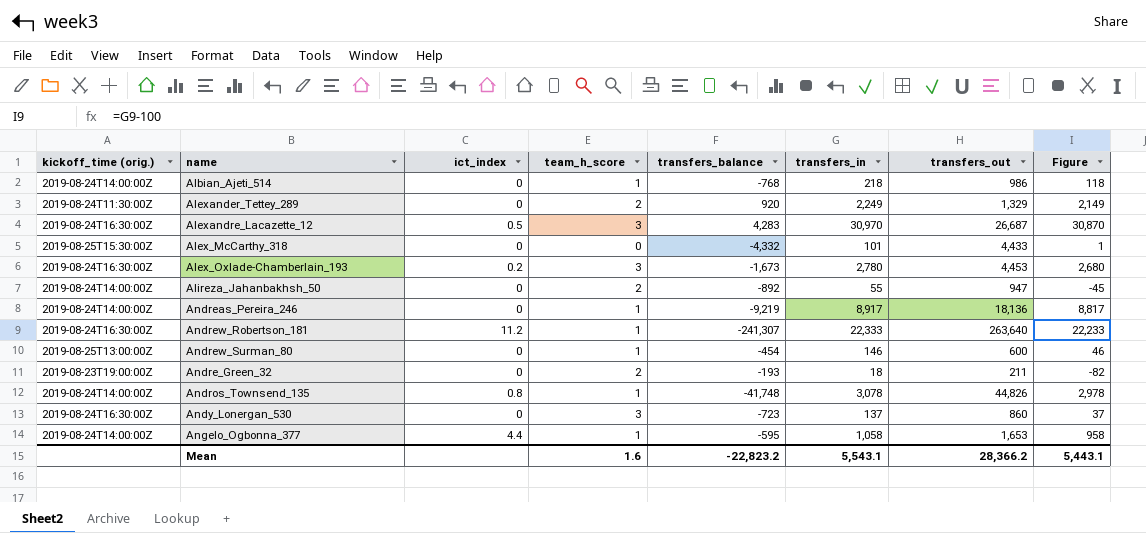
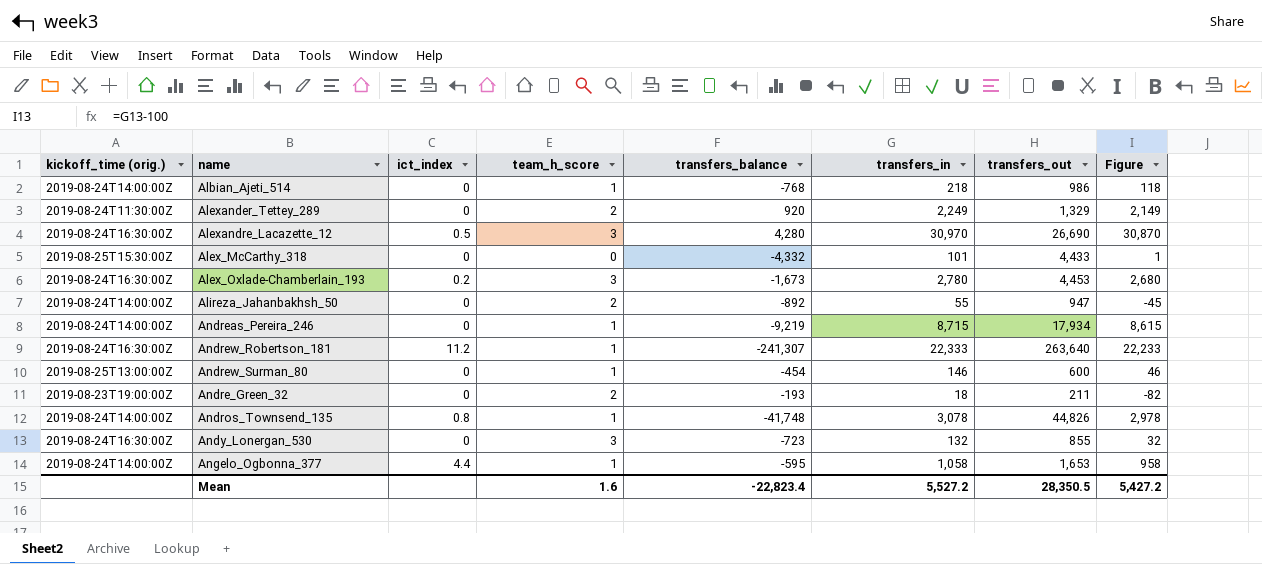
Alexandre_Lacazette_12 | transfers_balance: 4,283 -> 4,280
Alexandre_Lacazette_12 | transfers_out: 26,687 -> 26,690
Andreas_Pereira_246 | transfers_in: 8,917 -> 8,715
Andreas_Pereira_246 | transfers_out: 18,136 -> 17,934
Andreas_Pereira_246 | Figure: 8,817 -> 8,615
Andy_Lonergan_530 | transfers_in: 137 -> 132
Andy_Lonergan_530 | transfers_out: 860 -> 855
Andy_Lonergan_530 | Figure: 37 -> 32
Mean | transfers_balance: -22,823.2 -> -22,823.4
Mean | transfers_in: 5,543.1 -> 5,527.2
Mean | transfers_out: 28,366.2 -> 28,350.5
Mean | Figure: 5,443.1 -> 5,427.2

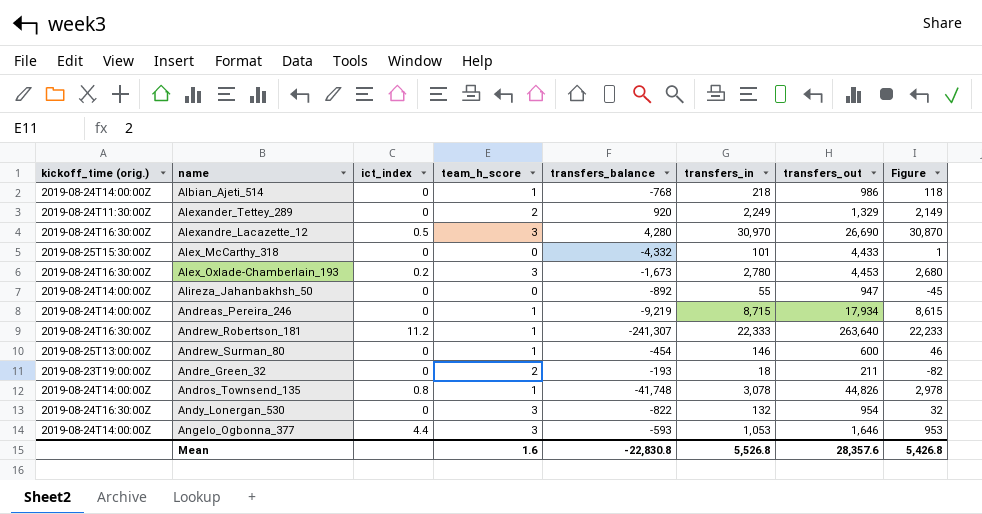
Alireza_Jahanbakhsh_50 | team_h_score: 2 -> 0
Andy_Lonergan_530 | transfers_balance: -723 -> -822
Andy_Lonergan_530 | transfers_out: 855 -> 954
Angelo_Ogbonna_377 | team_h_score: 1 -> 3
Angelo_Ogbonna_377 | transfers_balance: -595 -> -593
Angelo_Ogbonna_377 | transfers_in: 1,058 -> 1,053
Angelo_Ogbonna_377 | transfers_out: 1,653 -> 1,646
Angelo_Ogbonna_377 | Figure: 958 -> 953
Mean | transfers_balance: -22,823.4 -> -22,830.8
Mean | transfers_in: 5,527.2 -> 5,526.8
Mean | transfers_out: 28,350.5 -> 28,357.6
Mean | Figure: 5,427.2 -> 5,426.8

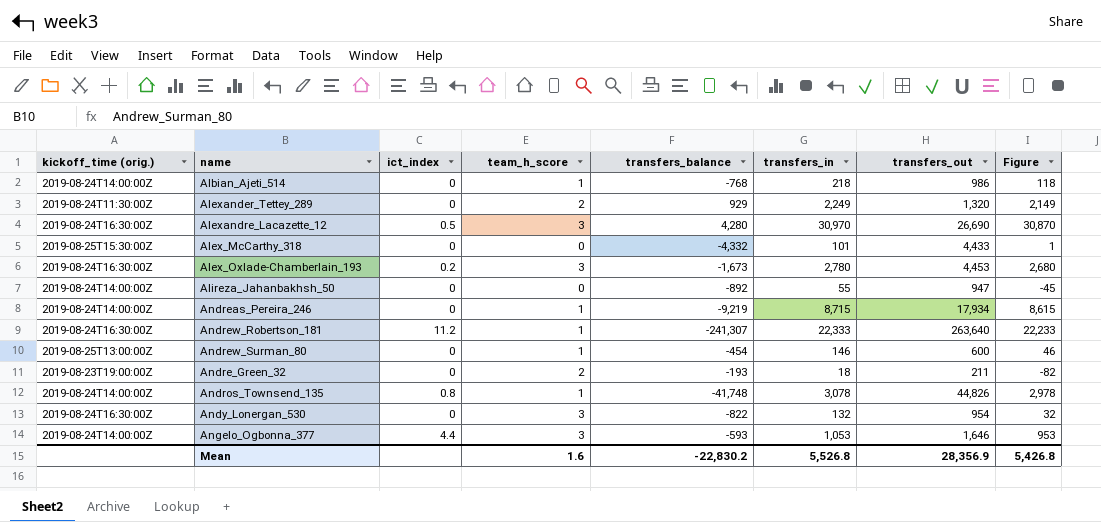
Alexander_Tettey_289 | transfers_balance: 920 -> 929
Alexander_Tettey_289 | transfers_out: 1,329 -> 1,320
Mean | transfers_balance: -22,830.8 -> -22,830.2
Mean | transfers_out: 28,357.6 -> 28,356.9

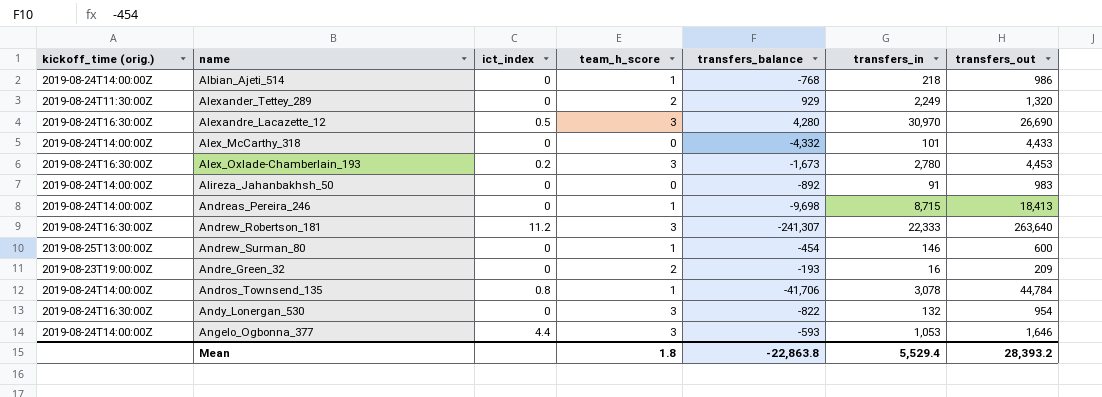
column Figure | formula: [transfers_in] - 100 -> none
Alex_McCarthy_318 | kickoff_time (orig.): 2019-08-25T15:30:00Z -> 2019-08-24T14:00:00Z
Alireza_Jahanbakhsh_50 | transfers_in: 55 -> 91
Alireza_Jahanbakhsh_50 | transfers_out: 947 -> 983
Andreas_Pereira_246 | transfers_balance: -9,219 -> -9,698
Andreas_Pereira_246 | transfers_out: 17,934 -> 18,413
Andrew_Robertson_181 | team_h_score: 1 -> 3
Andre_Green_32 | transfers_in: 18 -> 16
Andre_Green_32 | transfers_out: 211 -> 209
Andros_Townsend_135 | transfers_balance: -41,748 -> -41,706
Andros_Townsend_135 | transfers_out: 44,826 -> 44,784
Mean | team_h_score: 1.6 -> 1.8
Mean | transfers_balance: -22,830.2 -> -22,863.8
Mean | transfers_in: 5,526.8 -> 5,529.4
Mean | transfers_out: 28,356.9 -> 28,393.2

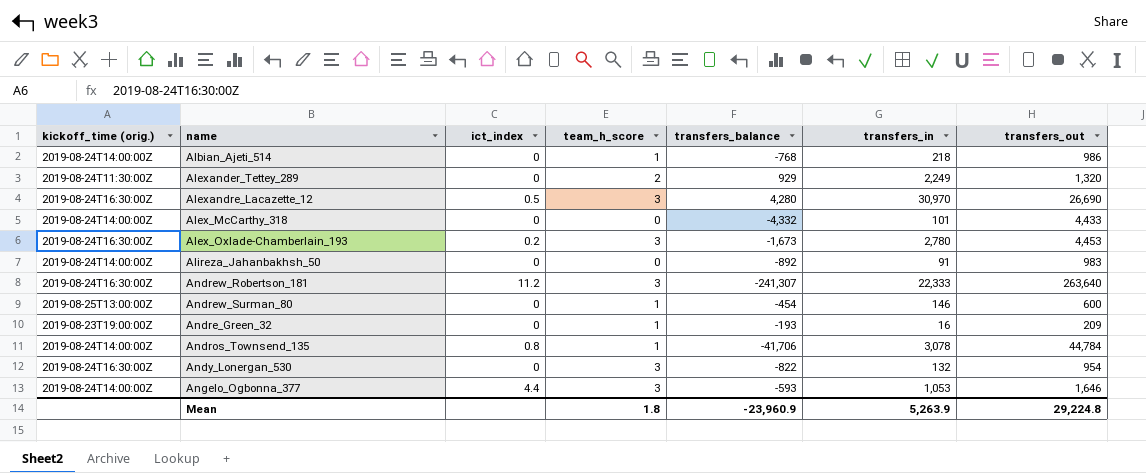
row Andreas_Pereira_246: 2019-08-24T14:00:00Z | 0 | 1 | -9,698 | 8,715 | 18,413 -> none
Andre_Green_32 | team_h_score: 2 -> 1
Mean | transfers_balance: -22,863.8 -> -23,960.9
Mean | transfers_in: 5,529.4 -> 5,263.9
Mean | transfers_out: 28,393.2 -> 29,224.8

